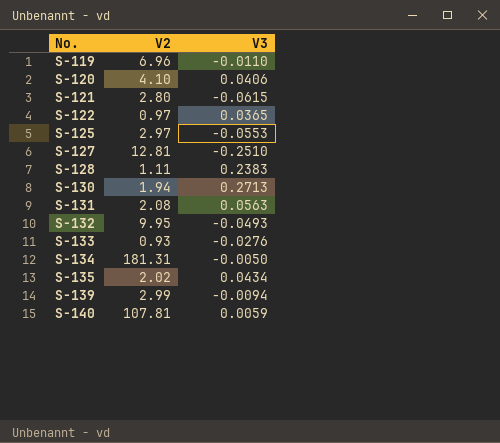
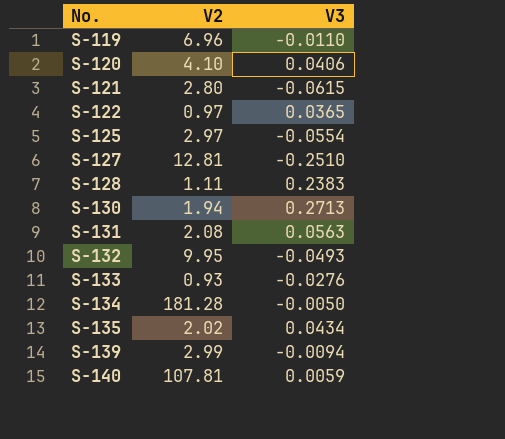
S-125 | V3: -0.0553 -> -0.0554
S-134 | V2: 181.31 -> 181.28

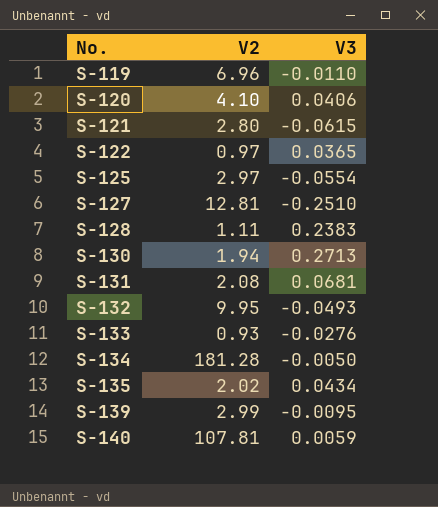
S-131 | V3: 0.0563 -> 0.0681
S-139 | V3: -0.0094 -> -0.0095

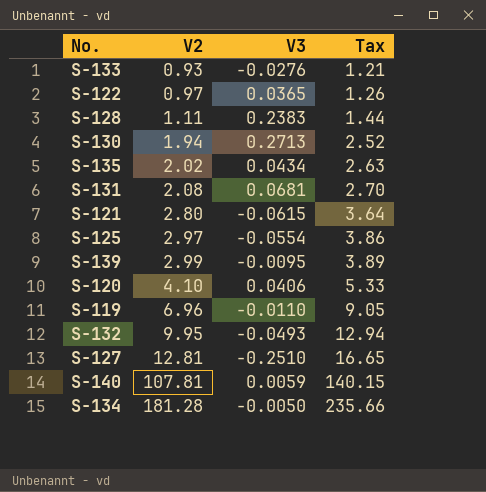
row order: No. ascending -> V2 ascending
column Tax | formula: none -> [V2] * 1.3

